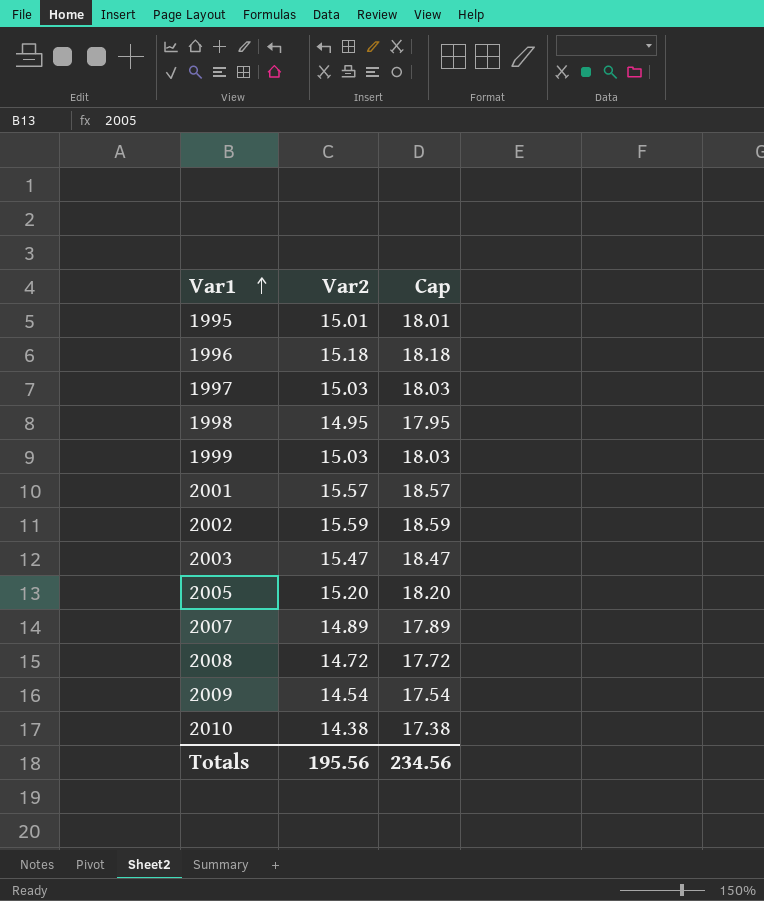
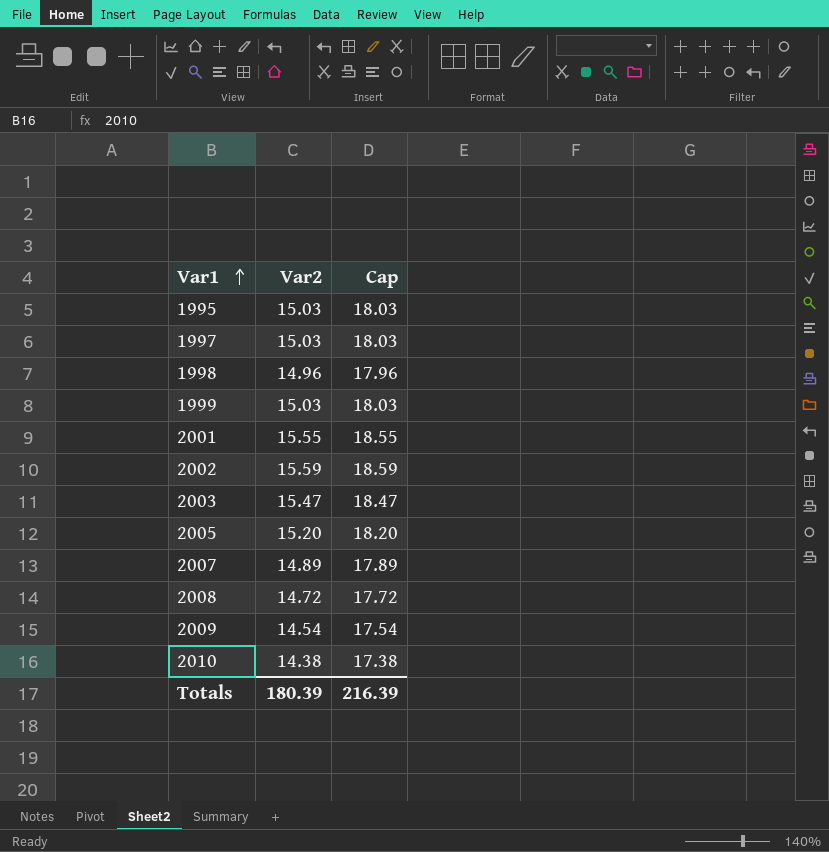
row 1996: 15.18 | 18.18 -> none
1995 | Var2: 15.01 -> 15.03
1995 | Cap: 18.01 -> 18.03
1998 | Var2: 14.95 -> 14.96
1998 | Cap: 17.95 -> 17.96
2001 | Var2: 15.57 -> 15.55
2001 | Cap: 18.57 -> 18.55
Totals | Var2: 195.56 -> 180.39
Totals | Cap: 234.56 -> 216.39

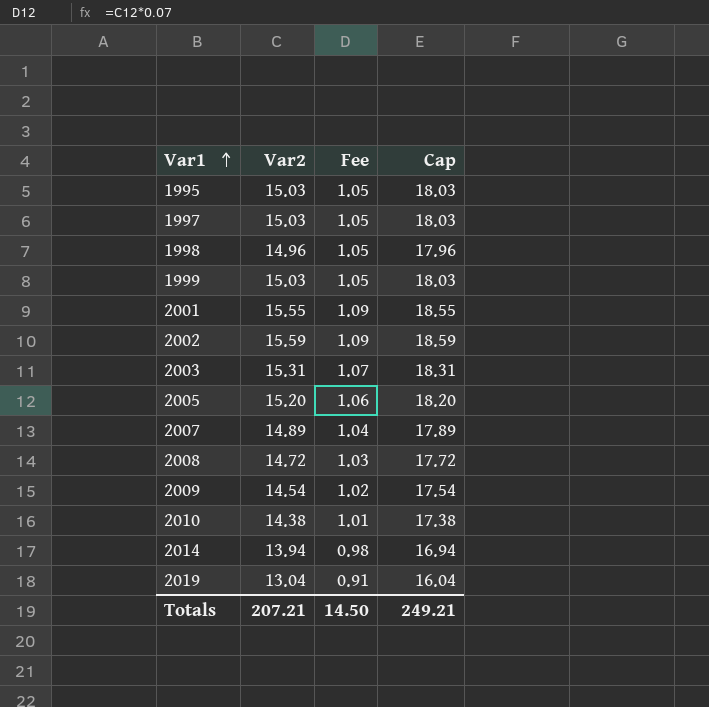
column Fee | formula: none -> [Var2] * 0.07
2003 | Var2: 15.47 -> 15.31
2003 | Cap: 18.47 -> 18.31
row 2014: none -> 13.94 | 0.98 | 16.94
row 2019: none -> 13.04 | 0.91 | 16.04
Totals | Var2: 180.39 -> 207.21
Totals | Cap: 216.39 -> 249.21

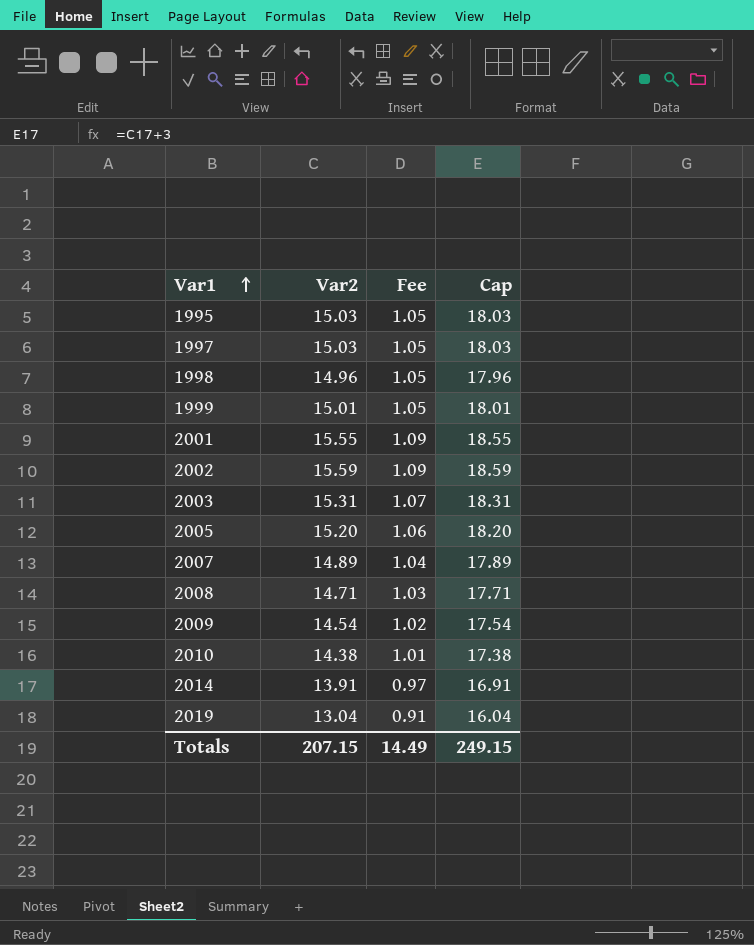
1999 | Var2: 15.03 -> 15.01
1999 | Cap: 18.03 -> 18.01
2008 | Var2: 14.72 -> 14.71
2008 | Cap: 17.72 -> 17.71
2014 | Var2: 13.94 -> 13.91
2014 | Fee: 0.98 -> 0.97
2014 | Cap: 16.94 -> 16.91
Totals | Var2: 207.21 -> 207.15
Totals | Fee: 14.50 -> 14.49
Totals | Cap: 249.21 -> 249.15

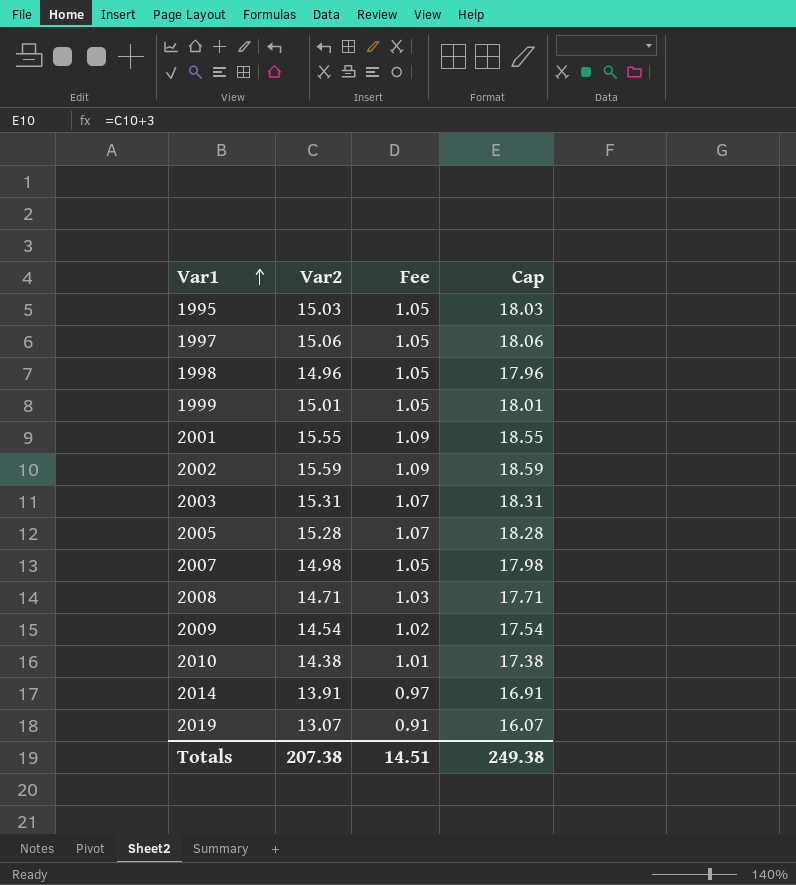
1997 | Var2: 15.03 -> 15.06
1997 | Cap: 18.03 -> 18.06
2005 | Var2: 15.20 -> 15.28
2005 | Fee: 1.06 -> 1.07
2005 | Cap: 18.20 -> 18.28
2007 | Var2: 14.89 -> 14.98
2007 | Fee: 1.04 -> 1.05
2007 | Cap: 17.89 -> 17.98
2019 | Var2: 13.04 -> 13.07
2019 | Cap: 16.04 -> 16.07
Totals | Var2: 207.15 -> 207.38
Totals | Fee: 14.49 -> 14.51
Totals | Cap: 249.15 -> 249.38

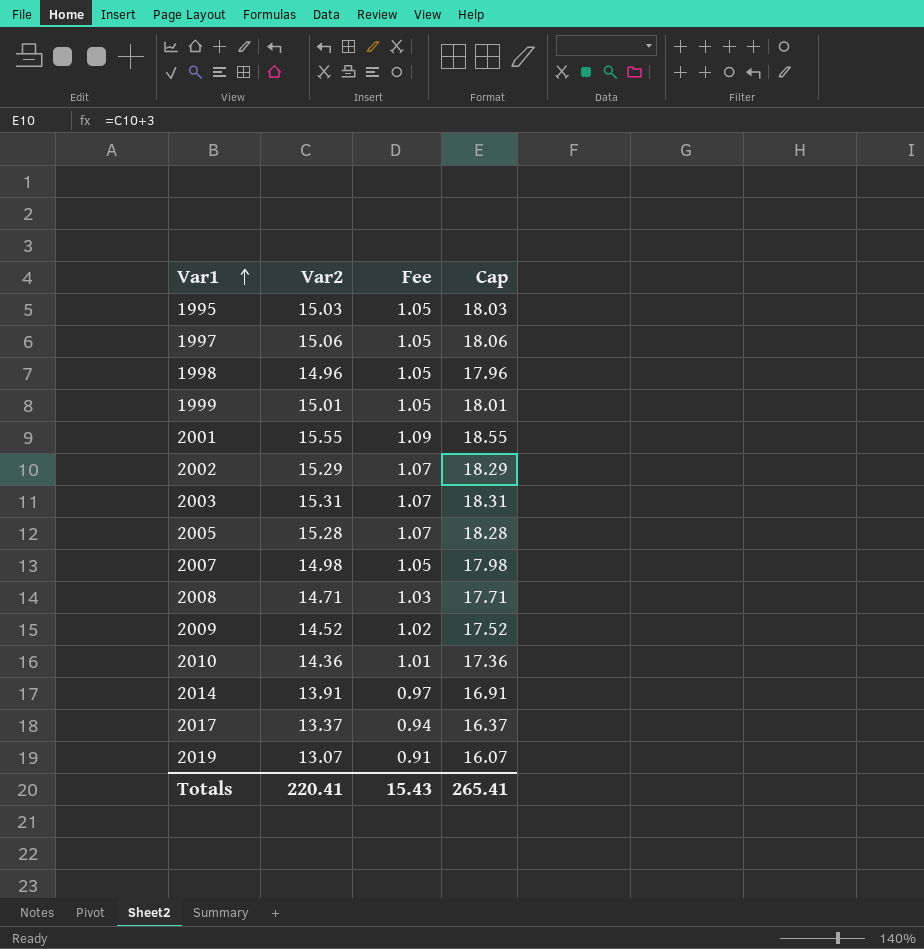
2002 | Var2: 15.59 -> 15.29
2002 | Fee: 1.09 -> 1.07
2002 | Cap: 18.59 -> 18.29
2009 | Var2: 14.54 -> 14.52
2009 | Cap: 17.54 -> 17.52
2010 | Var2: 14.38 -> 14.36
2010 | Cap: 17.38 -> 17.36
row 2017: none -> 13.37 | 0.94 | 16.37
Totals | Var2: 207.38 -> 220.41
Totals | Fee: 14.51 -> 15.43
Totals | Cap: 249.38 -> 265.41

